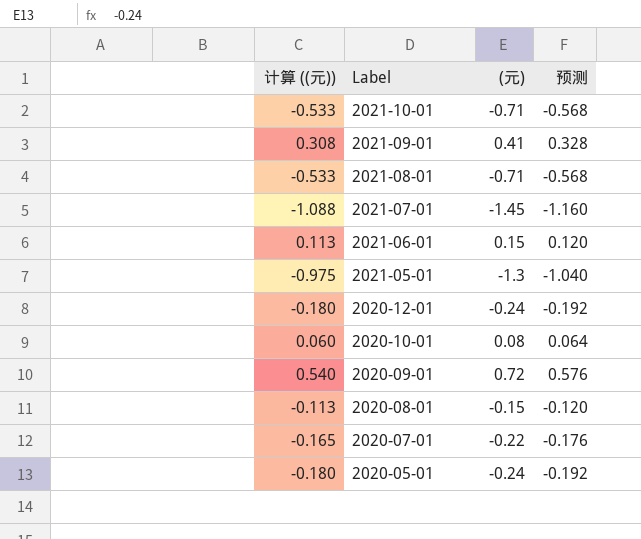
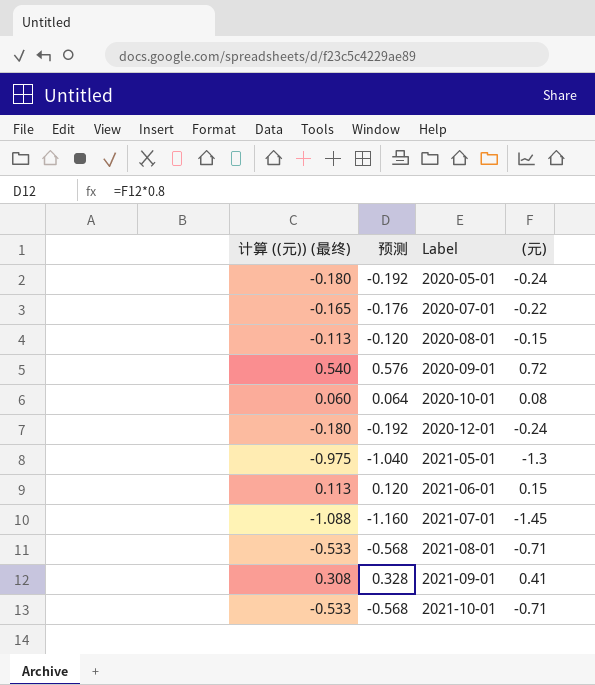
row order: Label descending -> Label ascending
column name: 计算 ((元)) -> 计算 ((元)) (最终)
column 预测 | position: 4 -> 2

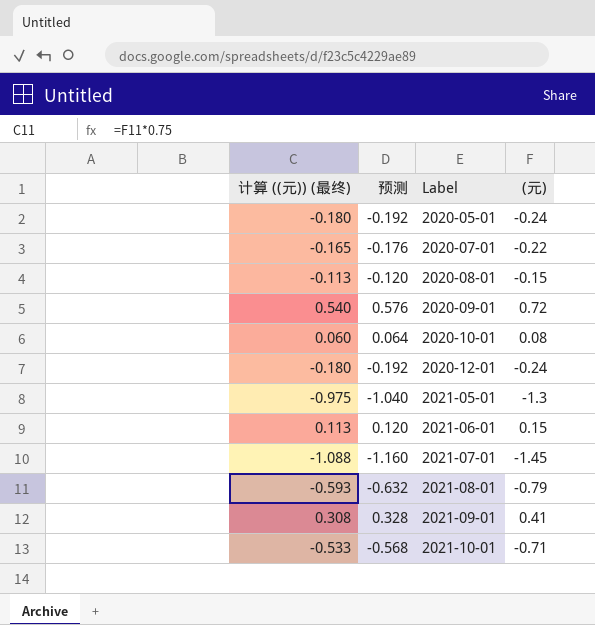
2021-08-01 | 计算 ((元)) (最终): -0.533 -> -0.593
2021-08-01 | 预测: -0.568 -> -0.632
2021-08-01 | (元): -0.71 -> -0.79

